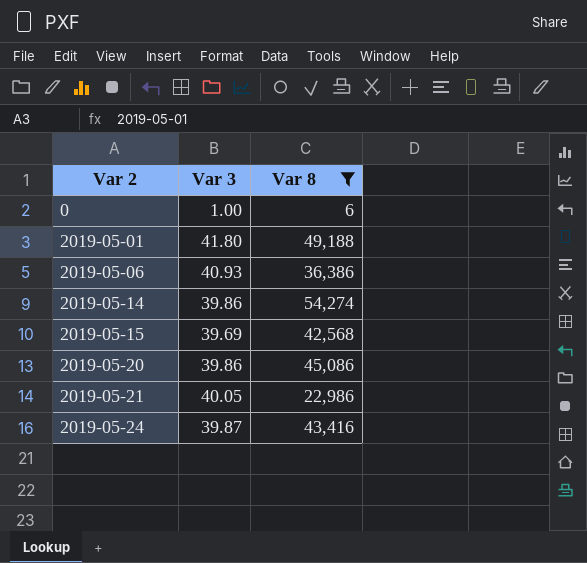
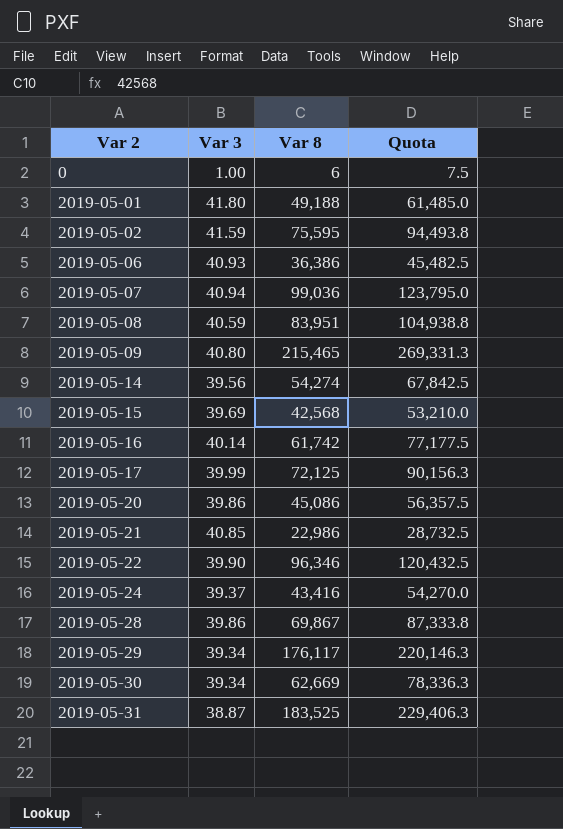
filter: Var 8 <= 54,274 -> none
column Quota | formula: none -> [Var 8] * 1.25
2019-05-14 | Var 3: 39.86 -> 39.56
2019-05-21 | Var 3: 40.05 -> 40.85
2019-05-24 | Var 3: 39.87 -> 39.37

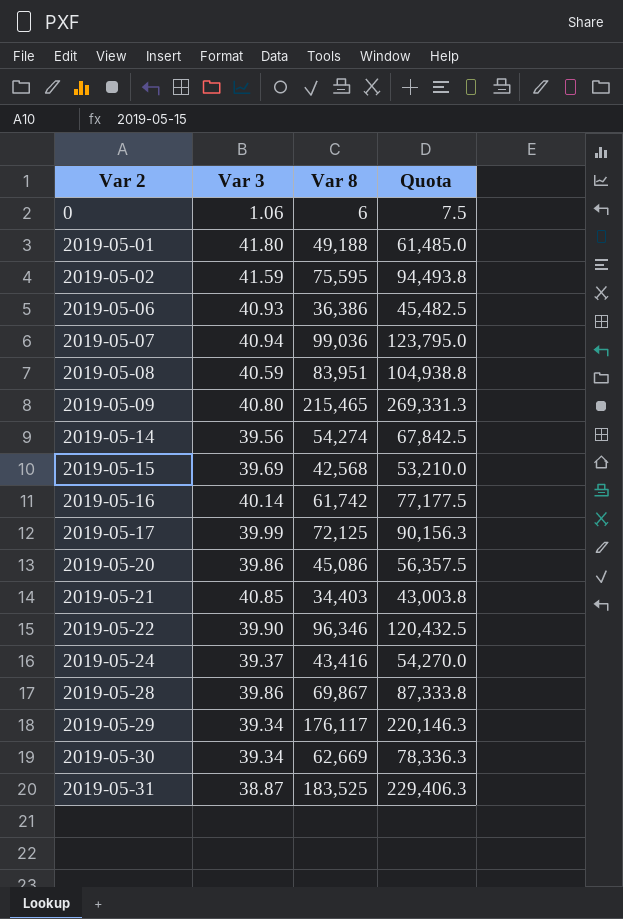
0 | Var 3: 1.00 -> 1.06
2019-05-21 | Var 8: 22,986 -> 34,403
2019-05-21 | Quota: 28,732.5 -> 43,003.8

